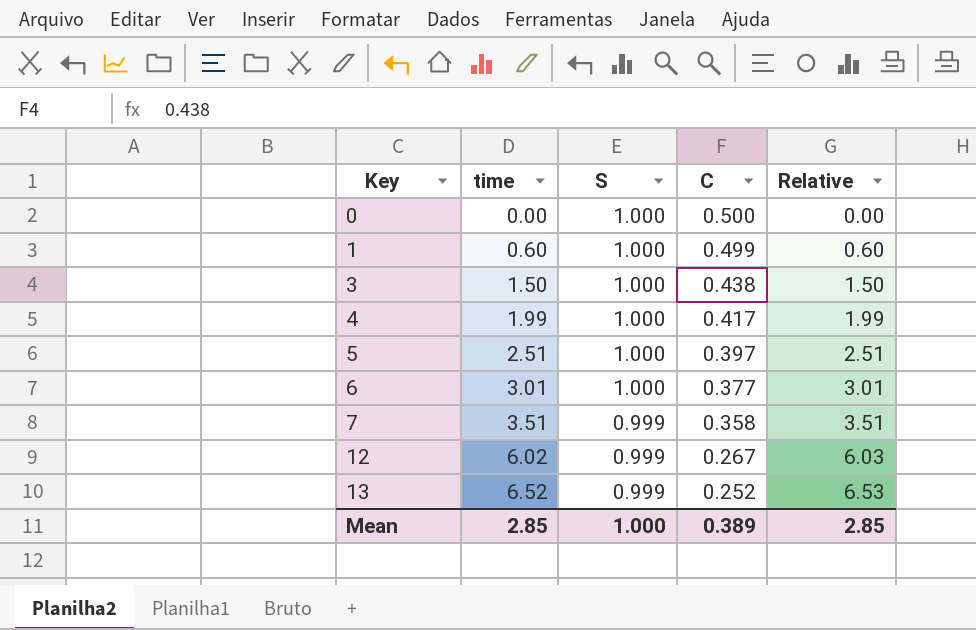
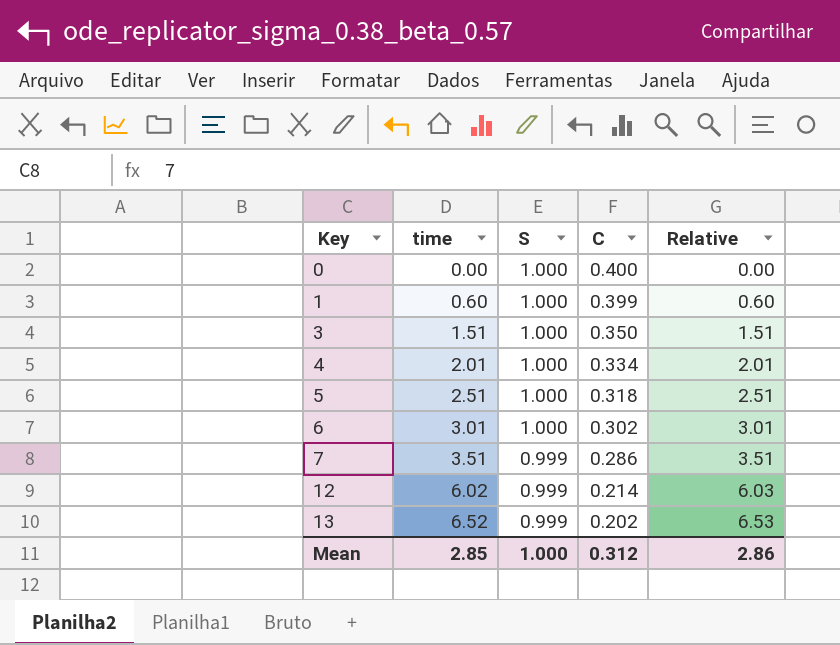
0 | C: 0.500 -> 0.400
1 | C: 0.499 -> 0.399
3 | time: 1.50 -> 1.51
3 | C: 0.438 -> 0.350
3 | Relative: 1.50 -> 1.51
4 | time: 1.99 -> 2.01
4 | C: 0.417 -> 0.334
4 | Relative: 1.99 -> 2.01
5 | C: 0.397 -> 0.318
6 | C: 0.377 -> 0.302
7 | C: 0.358 -> 0.286
12 | C: 0.267 -> 0.214
13 | C: 0.252 -> 0.202
Mean | C: 0.389 -> 0.312
Mean | Relative: 2.85 -> 2.86

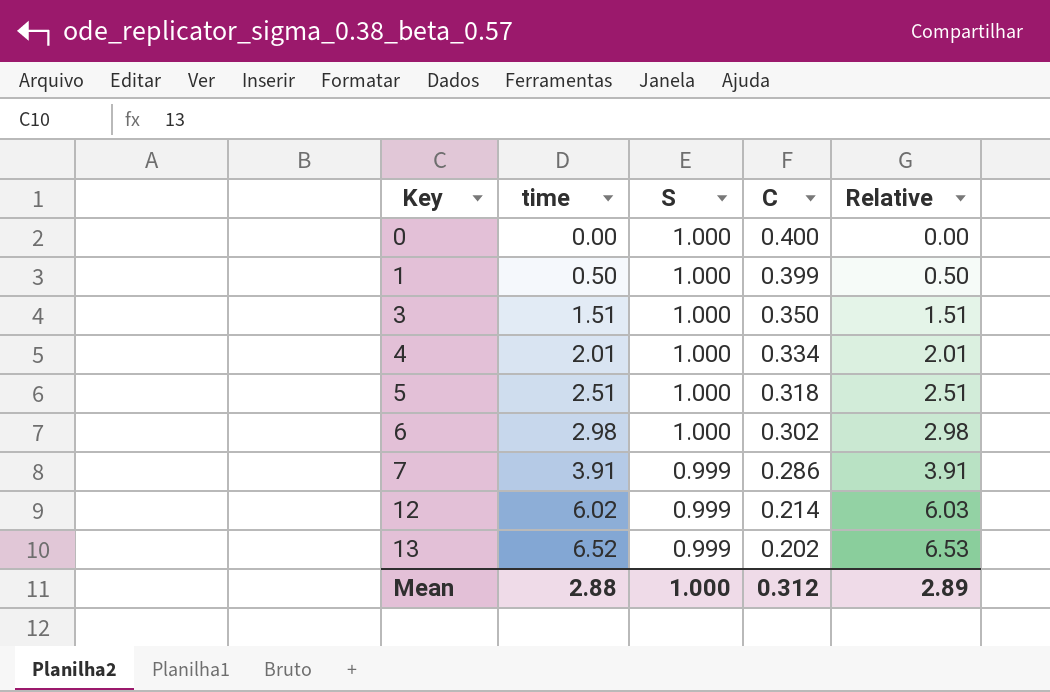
1 | time: 0.60 -> 0.50
1 | Relative: 0.60 -> 0.50
6 | time: 3.01 -> 2.98
6 | Relative: 3.01 -> 2.98
7 | time: 3.51 -> 3.91
7 | Relative: 3.51 -> 3.91
Mean | time: 2.85 -> 2.88
Mean | Relative: 2.86 -> 2.89

